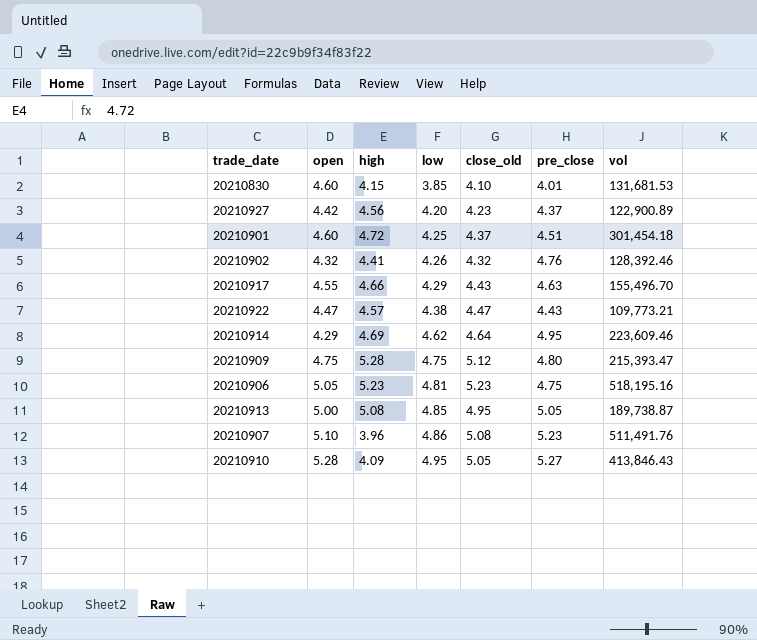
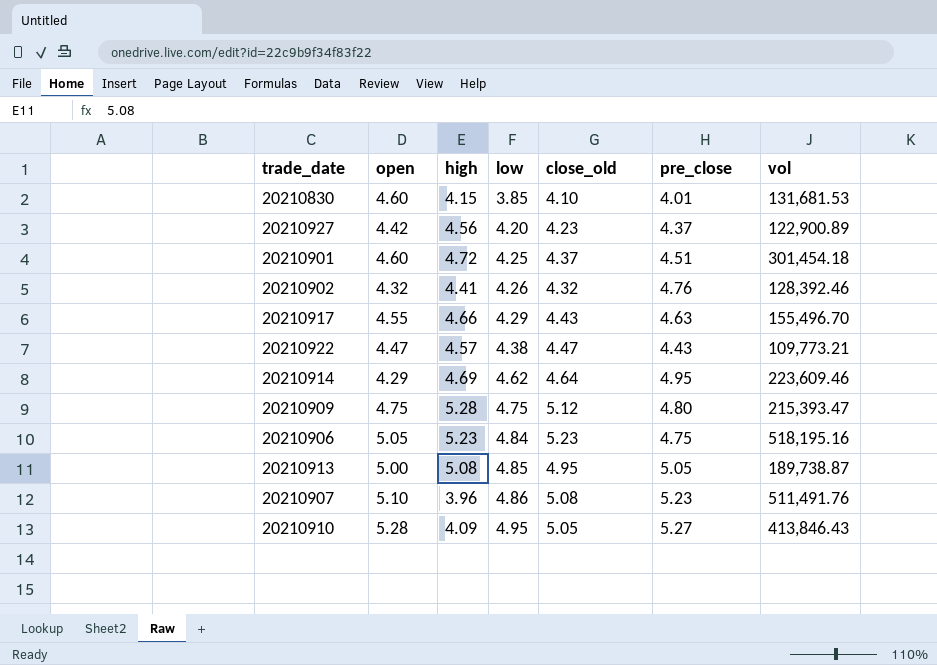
20210906 | low: 4.81 -> 4.84

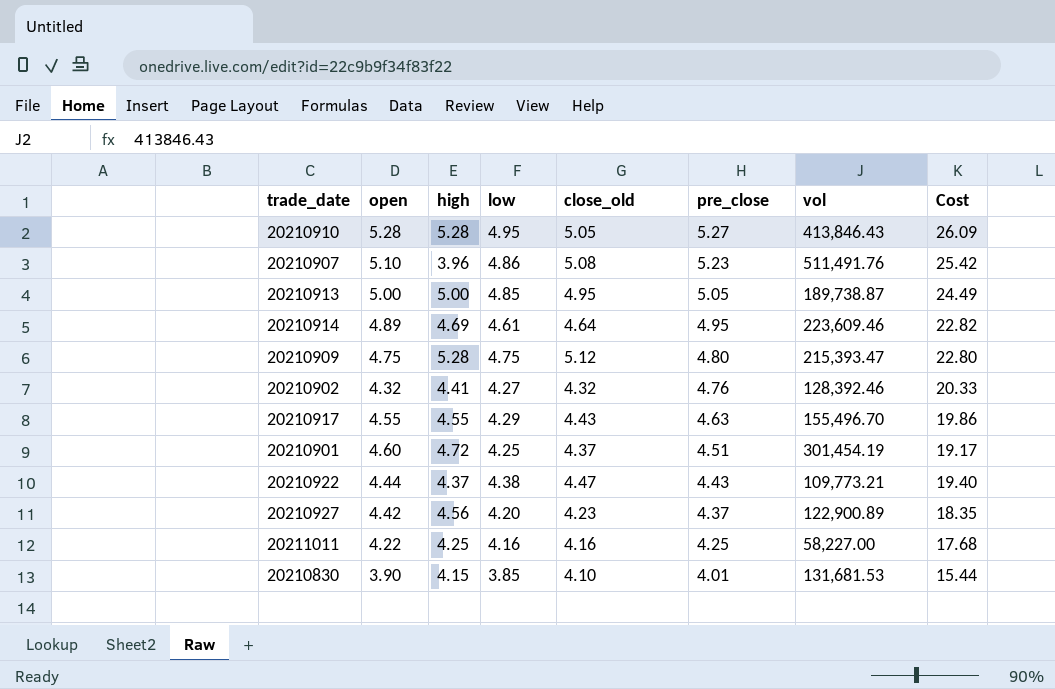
row order: low ascending -> pre_close descending
column Cost | formula: none -> [low] * [pre_close]
row 20210906: 5.05 | 5.23 | 4.84 | 5.23 | 4.75 | 518,195.16 -> none
20210910 | high: 4.09 -> 5.28
20210913 | high: 5.08 -> 5.00
20210914 | open: 4.29 -> 4.89
20210914 | low: 4.62 -> 4.61
20210902 | low: 4.26 -> 4.27
20210917 | high: 4.66 -> 4.55
20210901 | vol: 301,454.18 -> 301,454.19
20210922 | open: 4.47 -> 4.44
20210922 | high: 4.57 -> 4.37
row 20211011: none -> 4.22 | 4.25 | 4.16 | 4.16 | 4.25 | 58,227.00 | 17.68
20210830 | open: 4.60 -> 3.90

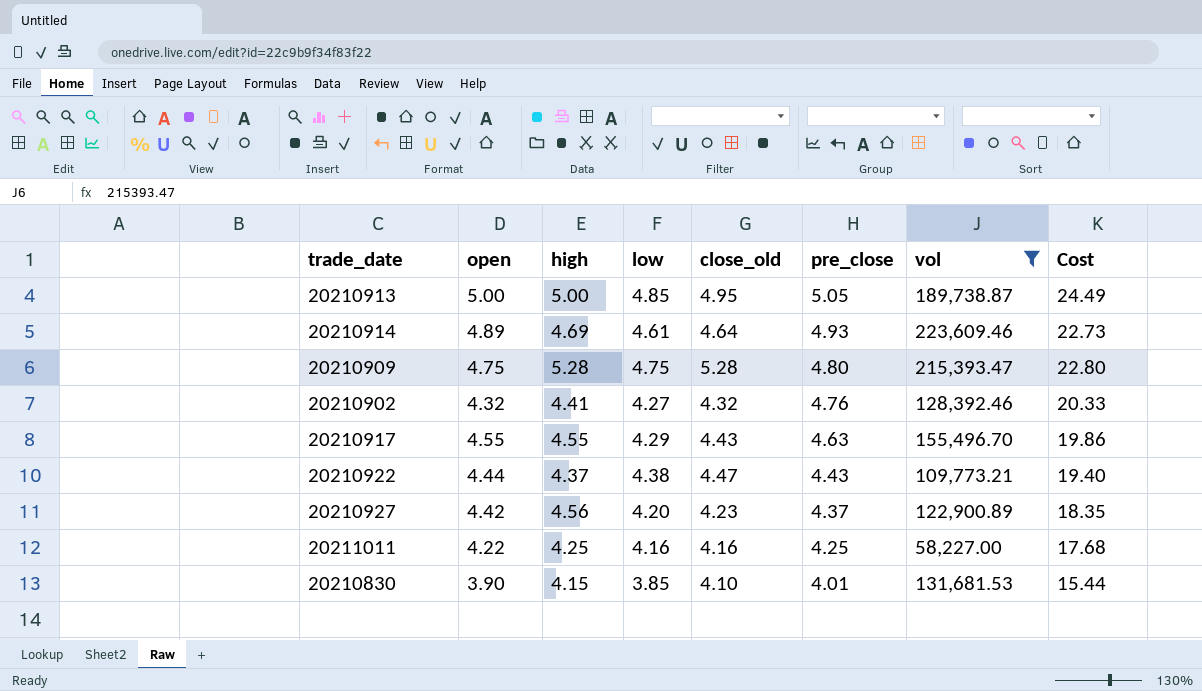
filter: none -> vol <= 223,609.46
20210914 | pre_close: 4.95 -> 4.93
20210914 | Cost: 22.82 -> 22.73
20210909 | close_old: 5.12 -> 5.28

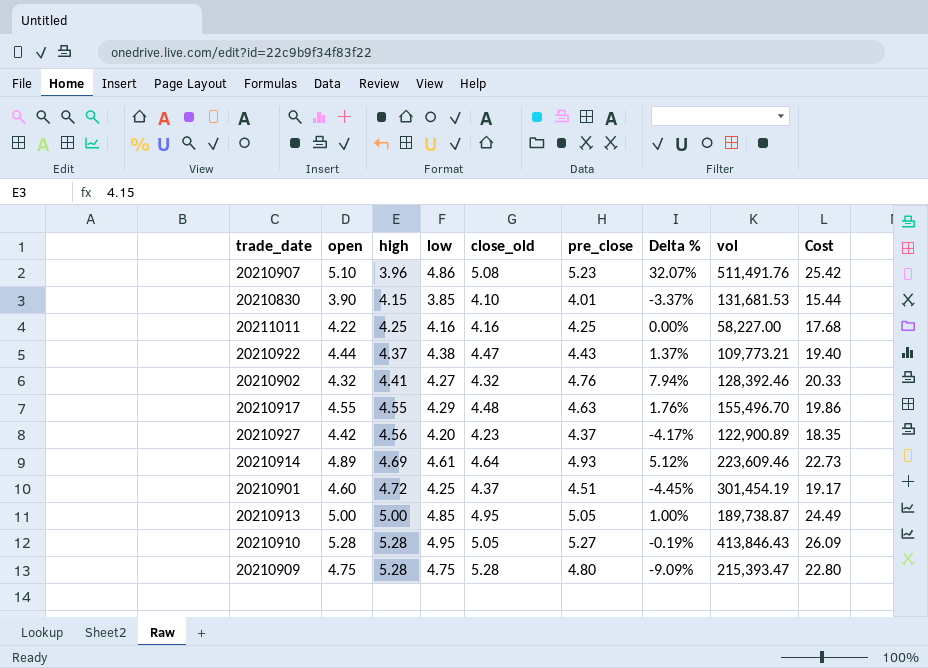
filter: vol <= 223,609.46 -> none
row order: pre_close descending -> high ascending
column Delta % | formula: none -> ([pre_close] - [high]) / [high]
20210917 | close_old: 4.43 -> 4.48

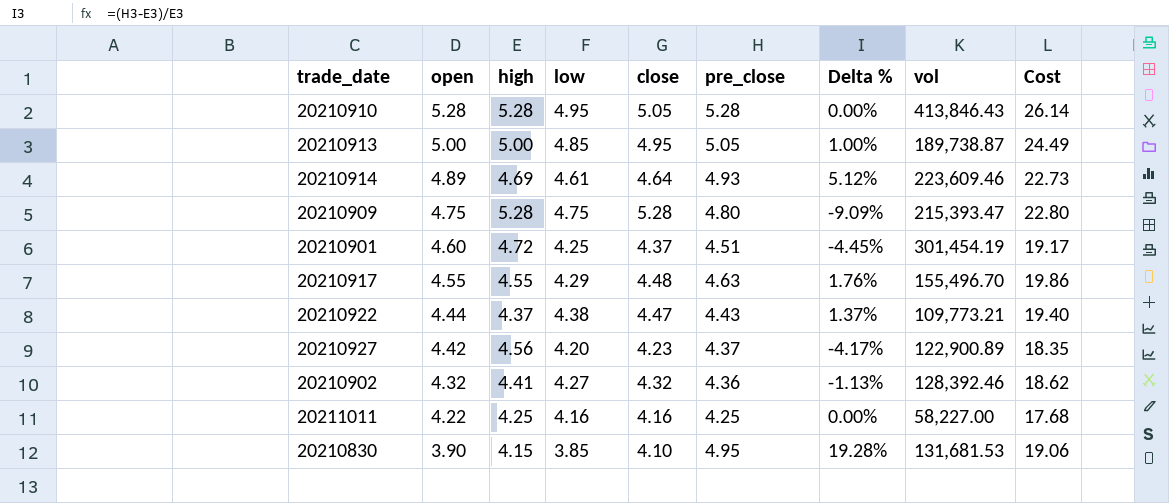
row order: high ascending -> open descending
column name: close_old -> close
row 20210907: 5.10 | 3.96 | 4.86 | 5.08 | 5.23 | 32.07% | 511,491.76 | 25.42 -> none
20210910 | pre_close: 5.27 -> 5.28
20210910 | Delta %: -0.19% -> 0.00%
20210910 | Cost: 26.09 -> 26.14
20210902 | pre_close: 4.76 -> 4.36
20210902 | Delta %: 7.94% -> -1.13%
20210902 | Cost: 20.33 -> 18.62
20210830 | pre_close: 4.01 -> 4.95
20210830 | Delta %: -3.37% -> 19.28%
20210830 | Cost: 15.44 -> 19.06

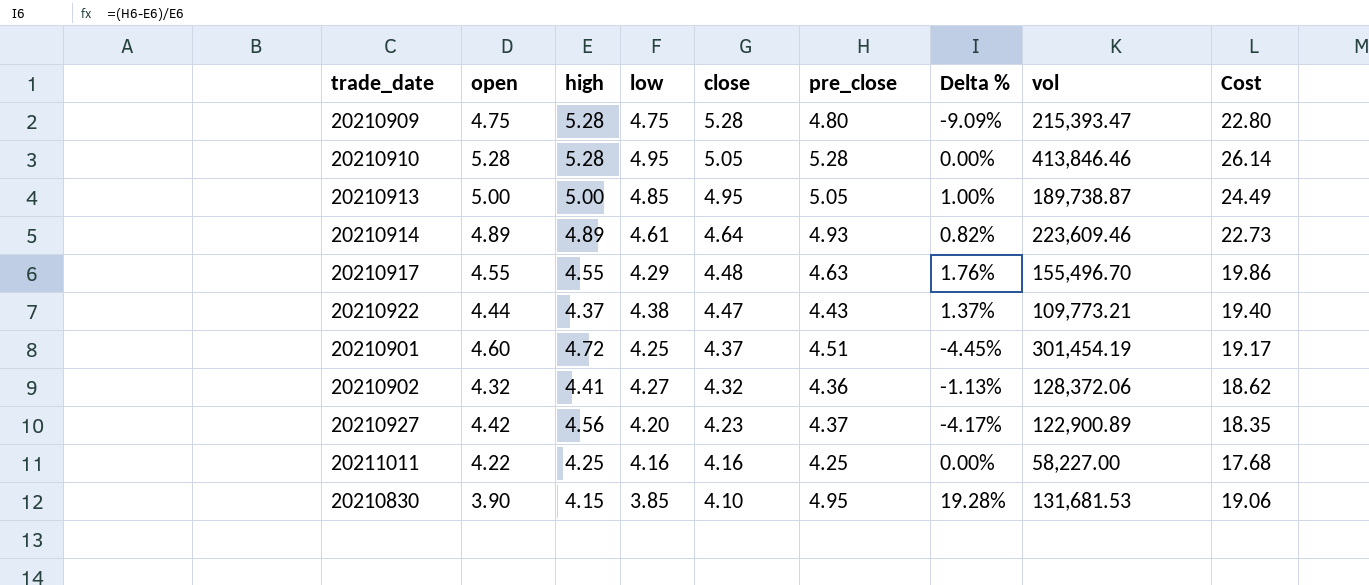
row order: open descending -> close descending
20210910 | vol: 413,846.43 -> 413,846.46
20210914 | high: 4.69 -> 4.89
20210914 | Delta %: 5.12% -> 0.82%
20210902 | vol: 128,392.46 -> 128,372.06

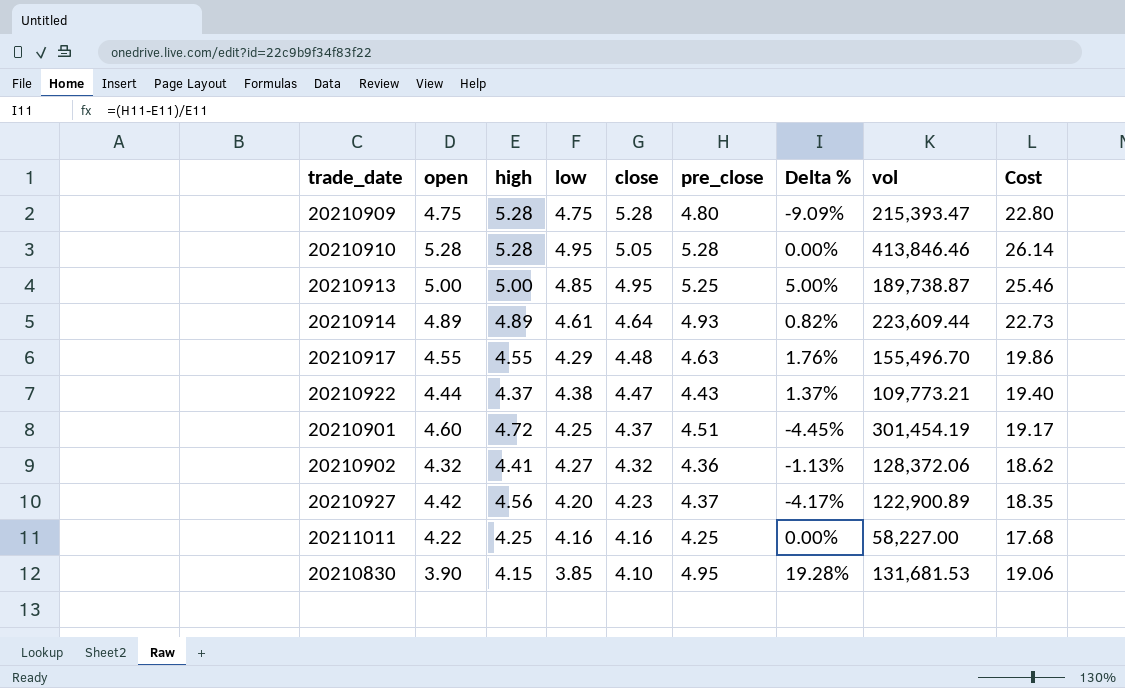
20210913 | pre_close: 5.05 -> 5.25
20210913 | Delta %: 1.00% -> 5.00%
20210913 | Cost: 24.49 -> 25.46
20210914 | vol: 223,609.46 -> 223,609.44

